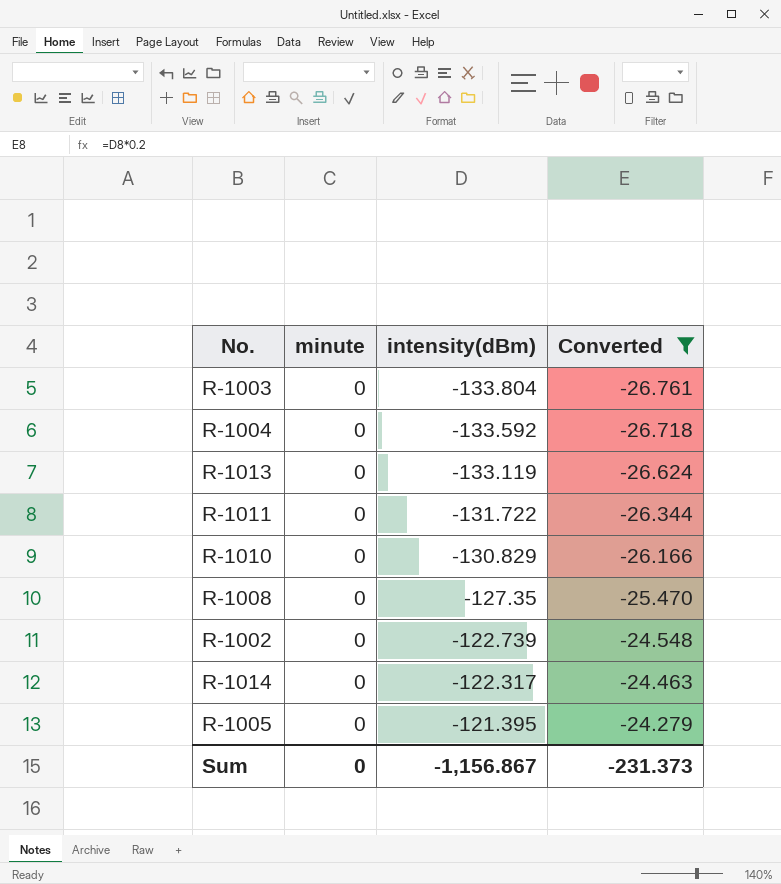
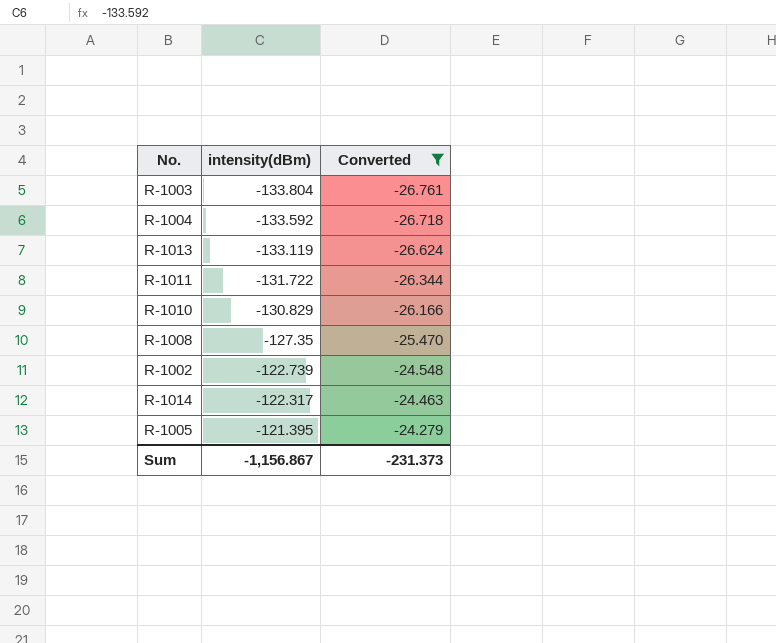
column minute | position: 2 -> none

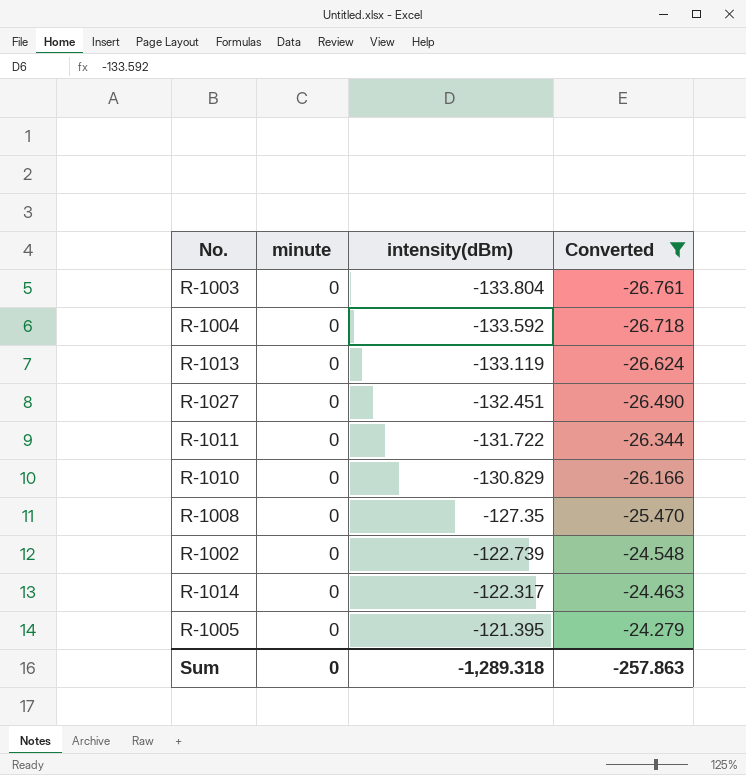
column minute | position: none -> 2
row R-1027: none -> 0 | -132.451 | -26.490
Sum | intensity(dBm): -1,156.867 -> -1,289.318
Sum | Converted: -231.373 -> -257.863

